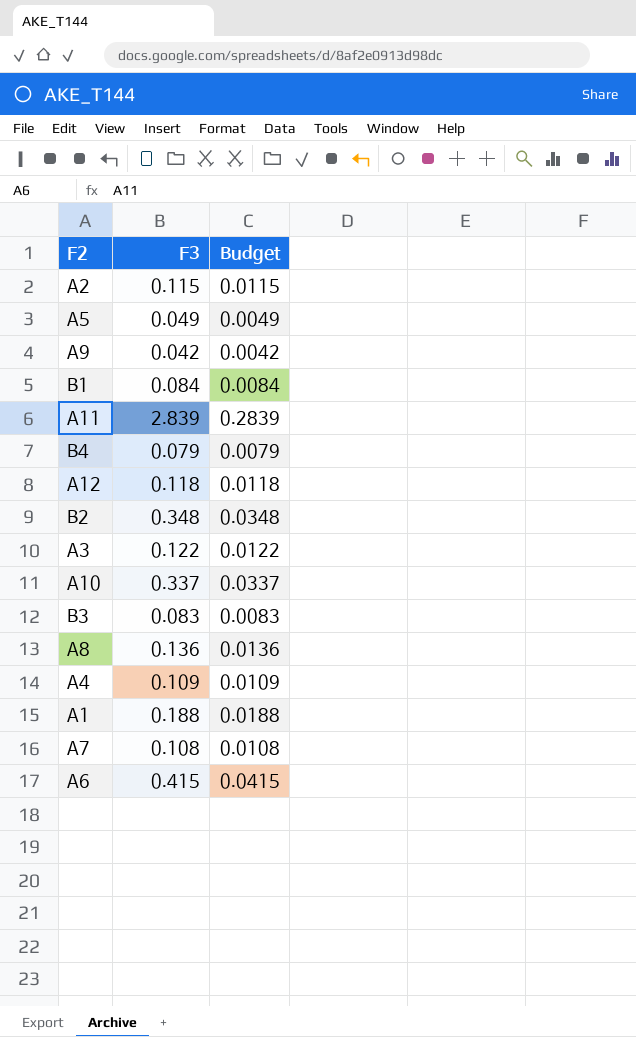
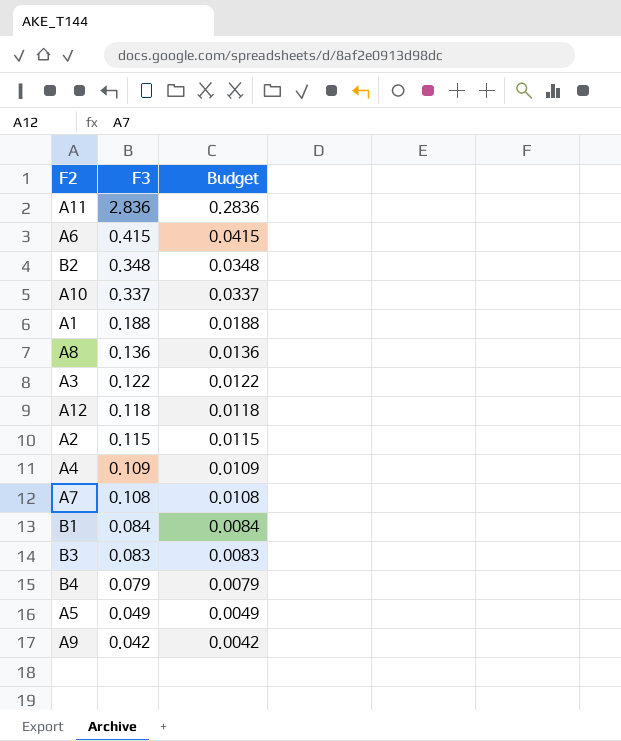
row order: none -> F3 descending
A11 | F3: 2.839 -> 2.836
A11 | Budget: 0.2839 -> 0.2836

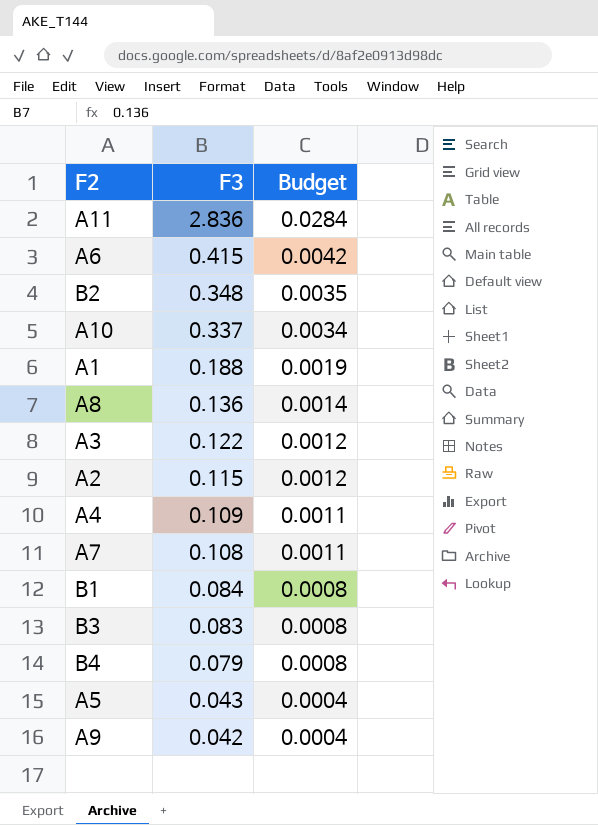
column Budget | formula: [F3] * 0.1 -> [F3] * 0.01
row A12: 0.118 | 0.0118 -> none
A5 | F3: 0.049 -> 0.043

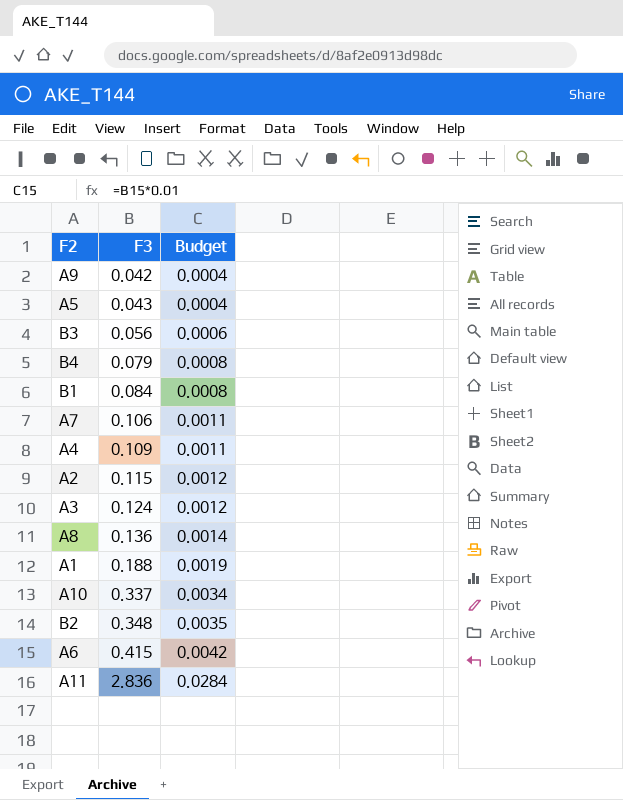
row order: F3 descending -> F3 ascending
B3 | F3: 0.083 -> 0.056
B3 | Budget: 0.0008 -> 0.0006
A7 | F3: 0.108 -> 0.106
A3 | F3: 0.122 -> 0.124

